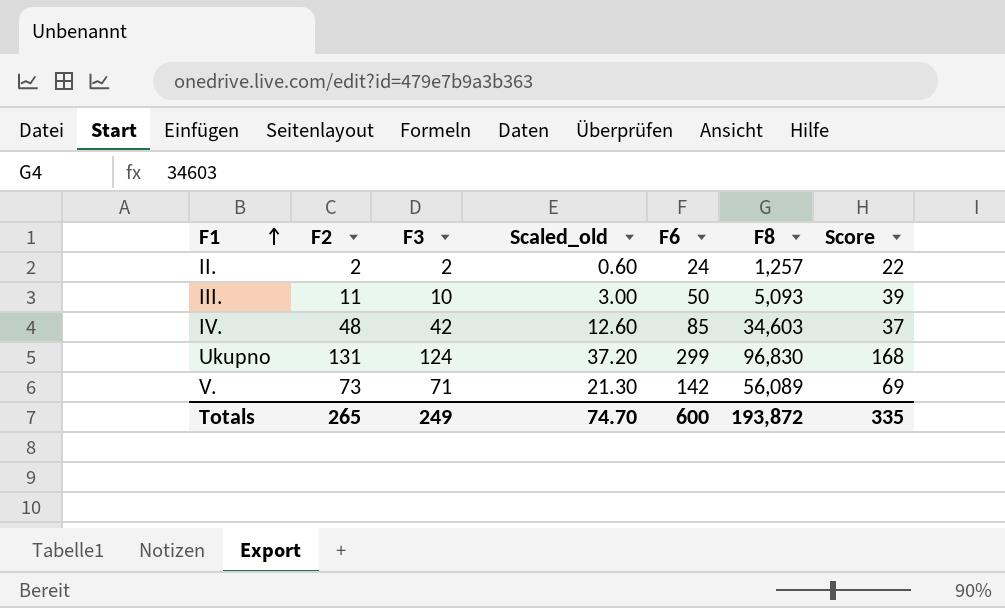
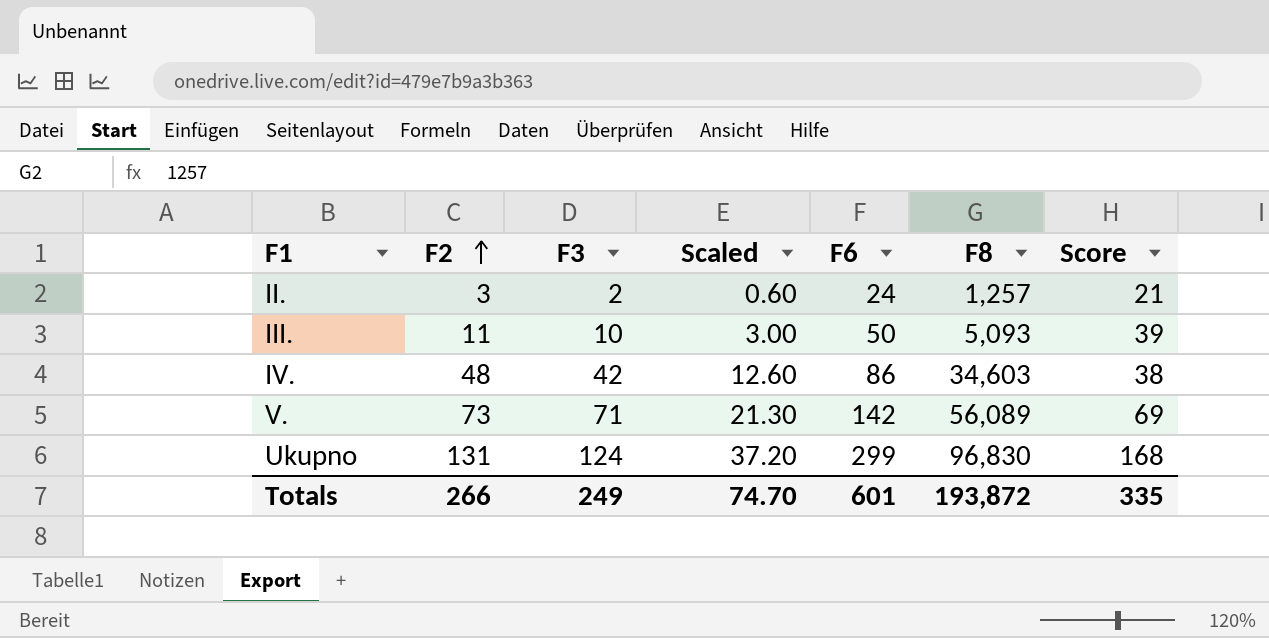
row order: F1 ascending -> F2 ascending
column name: Scaled_old -> Scaled
II. | F2: 2 -> 3
II. | Score: 22 -> 21
IV. | F6: 85 -> 86
IV. | Score: 37 -> 38
Totals | F2: 265 -> 266
Totals | F6: 600 -> 601

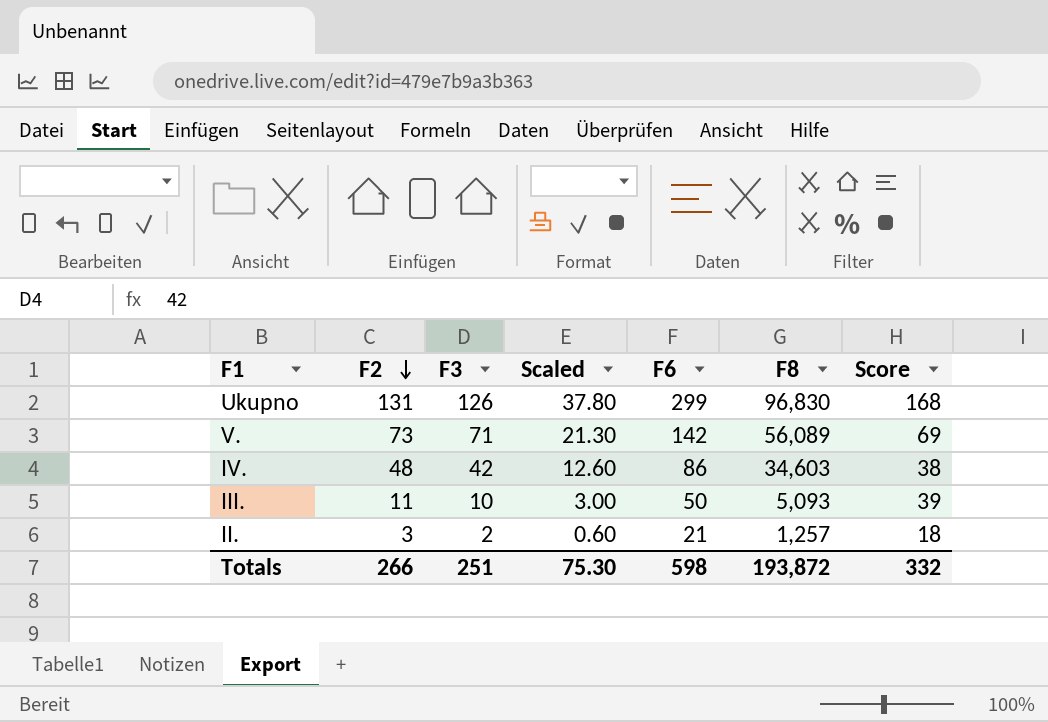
row order: F2 ascending -> F2 descending
Ukupno | F3: 124 -> 126
Ukupno | Scaled: 37.20 -> 37.80
II. | F6: 24 -> 21
II. | Score: 21 -> 18
Totals | F3: 249 -> 251
Totals | Scaled: 74.70 -> 75.30
Totals | F6: 601 -> 598
Totals | Score: 335 -> 332

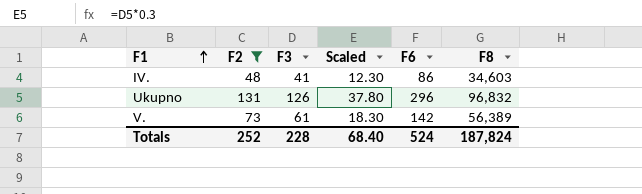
filter: none -> F2 >= 48
row order: F2 descending -> F1 ascending
column Score | formula: [F6] - [F2] -> none
IV. | F3: 42 -> 41
IV. | Scaled: 12.60 -> 12.30
Ukupno | F6: 299 -> 296
Ukupno | F8: 96,830 -> 96,832
V. | F3: 71 -> 61
V. | Scaled: 21.30 -> 18.30
V. | F8: 56,089 -> 56,389
Totals | F2: 266 -> 252
Totals | F3: 251 -> 228
Totals | Scaled: 75.30 -> 68.40
Totals | F6: 598 -> 524
Totals | F8: 193,872 -> 187,824

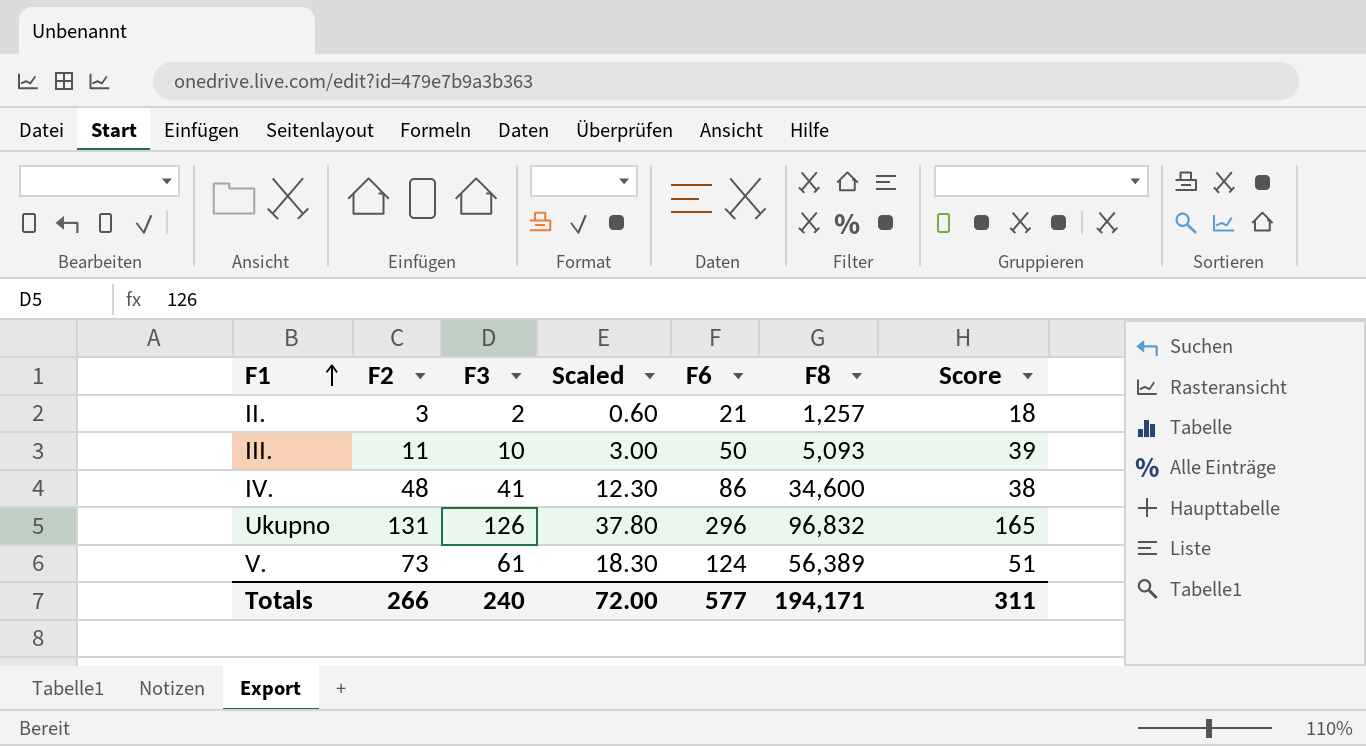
filter: F2 >= 48 -> none
column Score | formula: none -> [F6] - [F2]
IV. | F8: 34,603 -> 34,600
V. | F6: 142 -> 124
Totals | F2: 252 -> 266
Totals | F3: 228 -> 240
Totals | Scaled: 68.40 -> 72.00
Totals | F6: 524 -> 577
Totals | F8: 187,824 -> 194,171

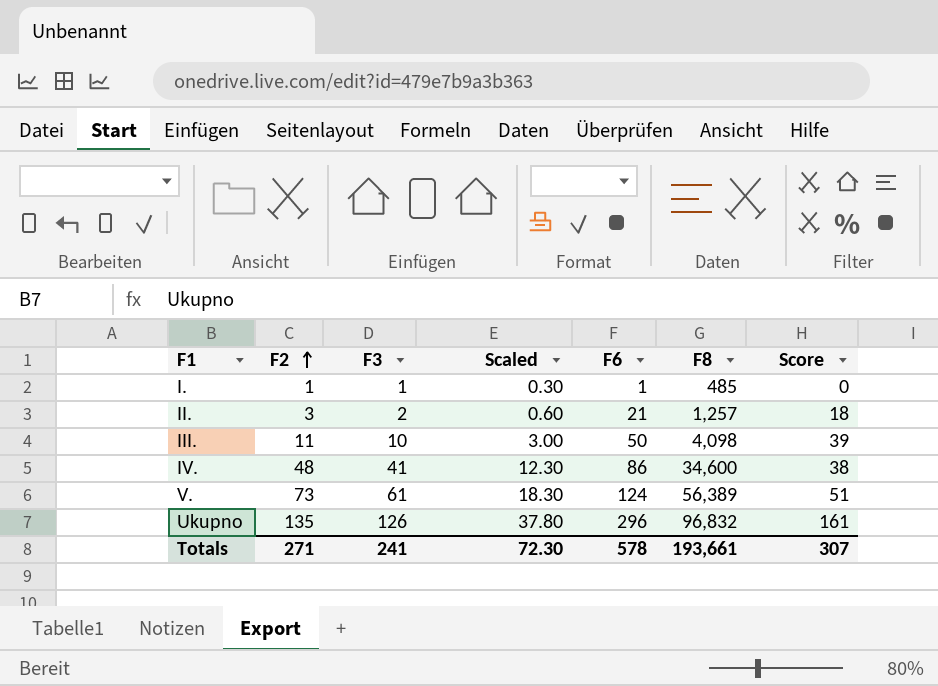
row order: F1 ascending -> F2 ascending
row I.: none -> 1 | 1 | 0.30 | 1 | 485 | 0
III. | F8: 5,093 -> 4,098
Ukupno | F2: 131 -> 135
Ukupno | Score: 165 -> 161
Totals | F2: 266 -> 271
Totals | F3: 240 -> 241
Totals | Scaled: 72.00 -> 72.30
Totals | F6: 577 -> 578
Totals | F8: 194,171 -> 193,661
Totals | Score: 311 -> 307

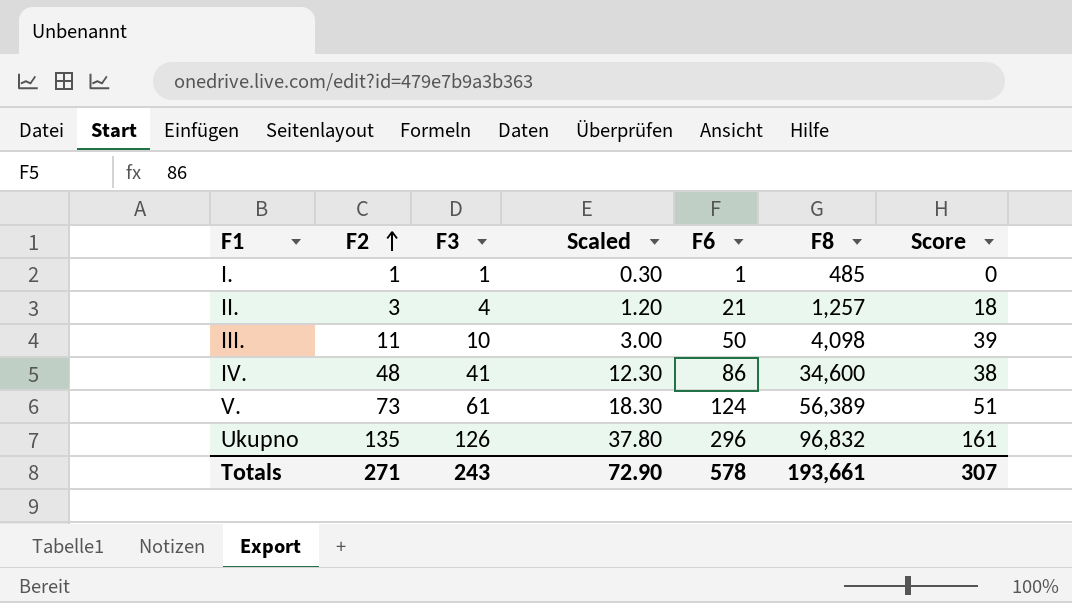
II. | F3: 2 -> 4
II. | Scaled: 0.60 -> 1.20
Totals | F3: 241 -> 243
Totals | Scaled: 72.30 -> 72.90

